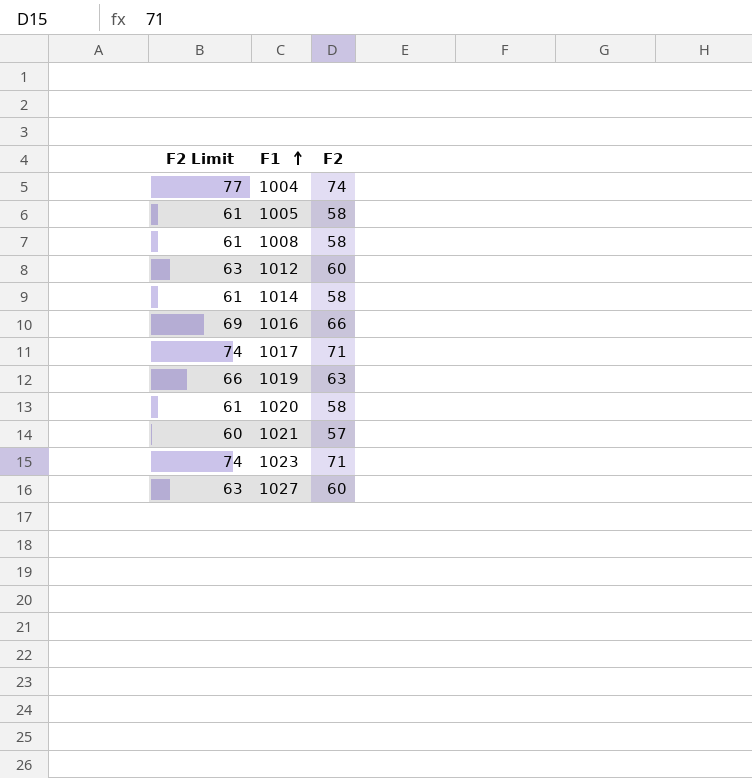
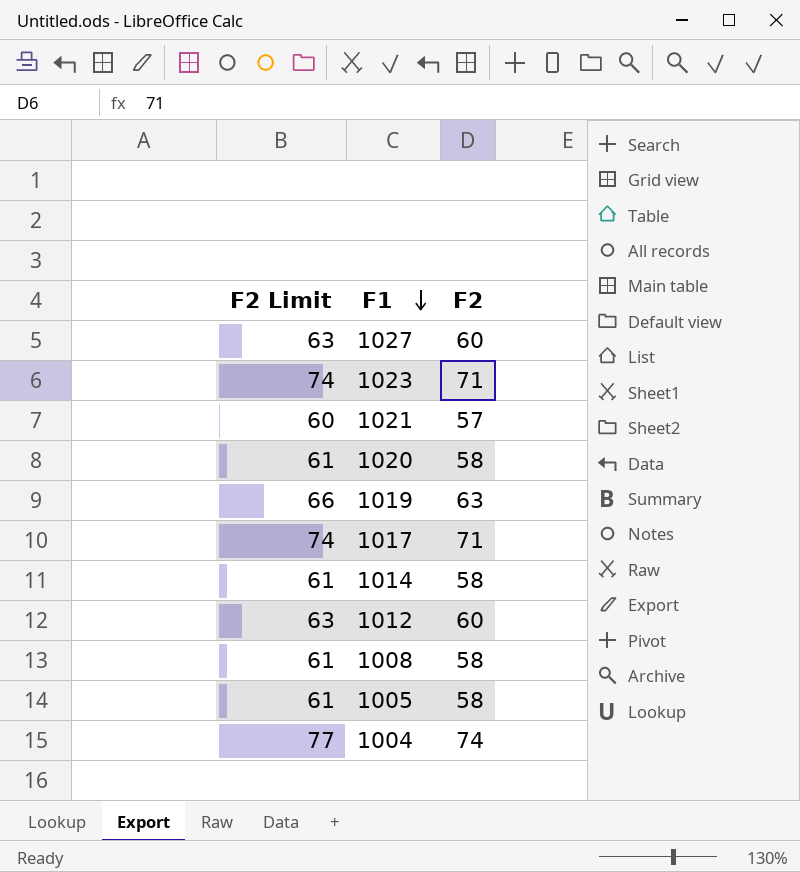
row order: F1 ascending -> F1 descending
row 1016: 69 | 66 -> none

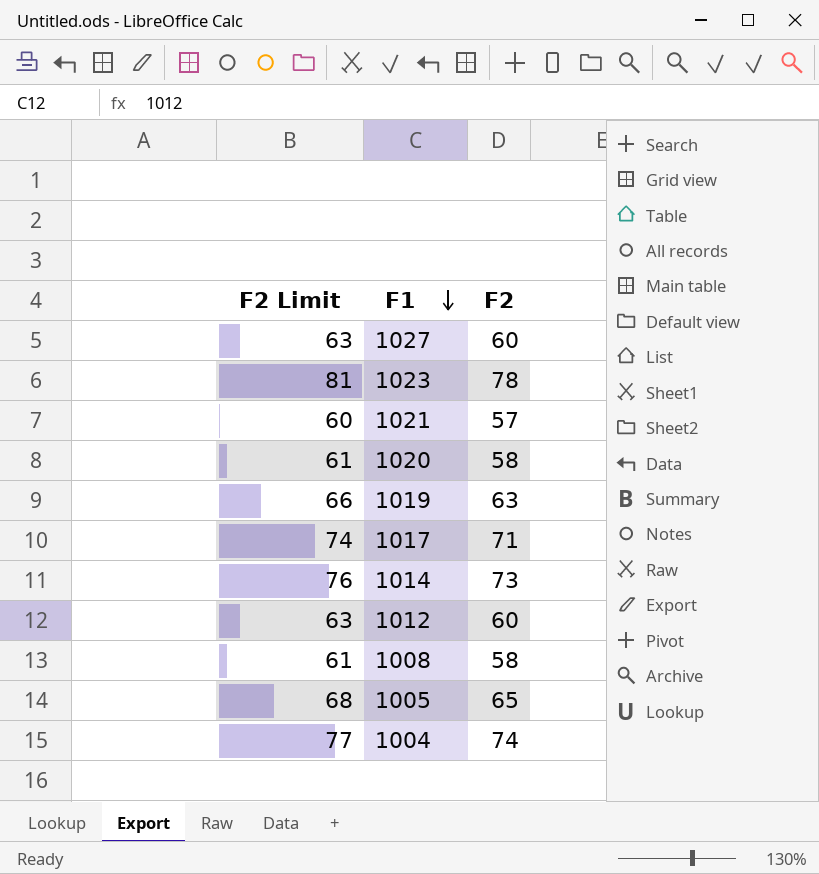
1023 | F2 Limit: 74 -> 81
1023 | F2: 71 -> 78
1014 | F2 Limit: 61 -> 76
1014 | F2: 58 -> 73
1005 | F2 Limit: 61 -> 68
1005 | F2: 58 -> 65

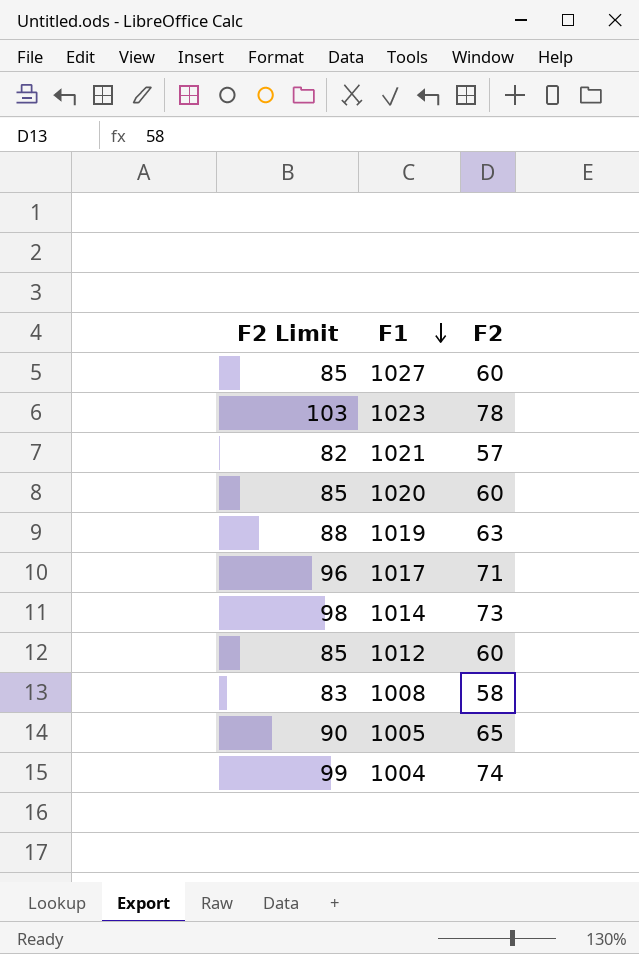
column F2 Limit | formula: [F2] + 3 -> [F2] + 25
1020 | F2: 58 -> 60

